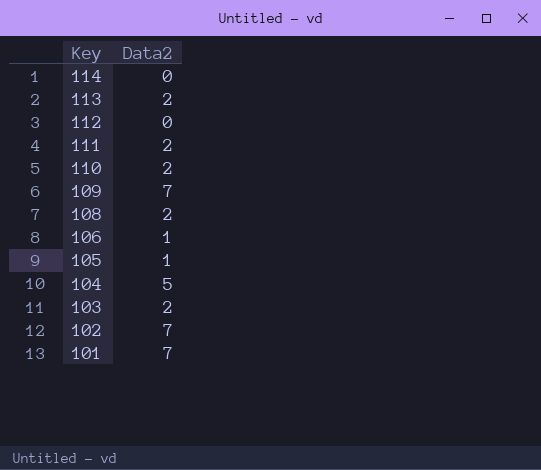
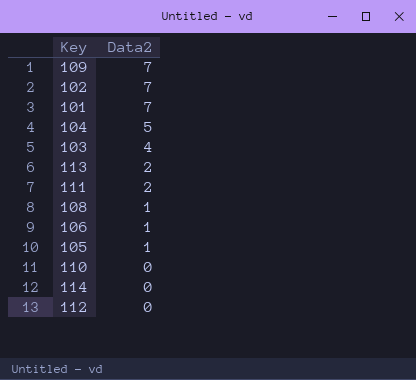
row order: Key descending -> Data2 descending
103 | Data2: 2 -> 4
108 | Data2: 2 -> 1
110 | Data2: 2 -> 0

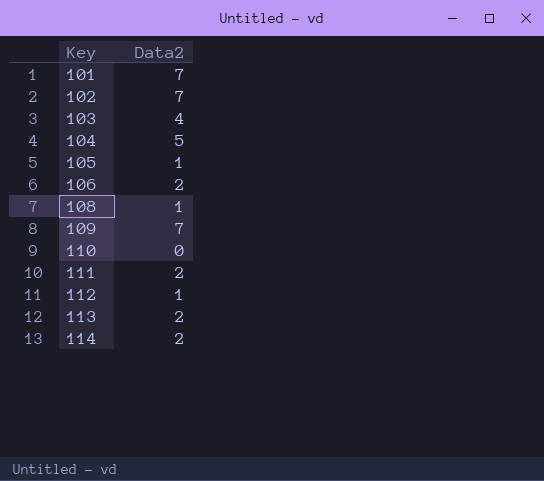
row order: Data2 descending -> Key ascending
106 | Data2: 1 -> 2
112 | Data2: 0 -> 1
114 | Data2: 0 -> 2

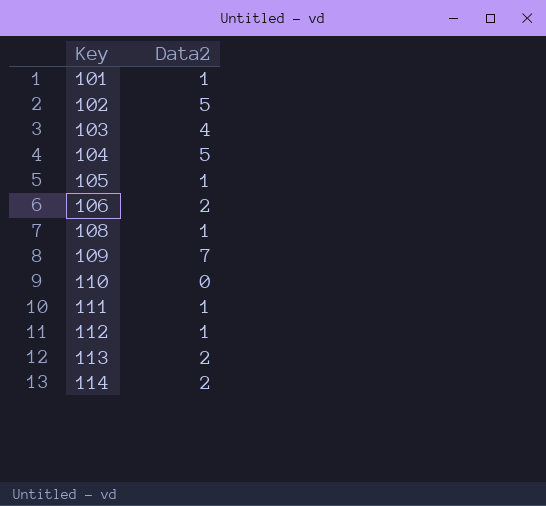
101 | Data2: 7 -> 1
102 | Data2: 7 -> 5
111 | Data2: 2 -> 1

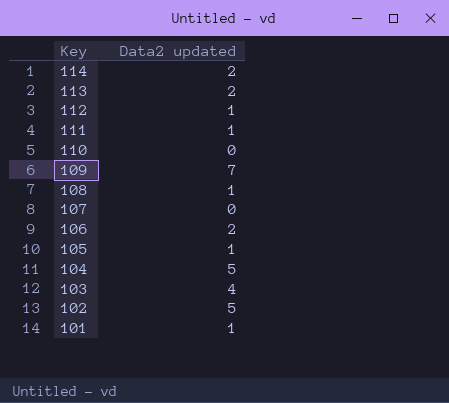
row order: Key ascending -> Key descending
column name: Data2 -> Data2 updated
row 107: none -> 0

